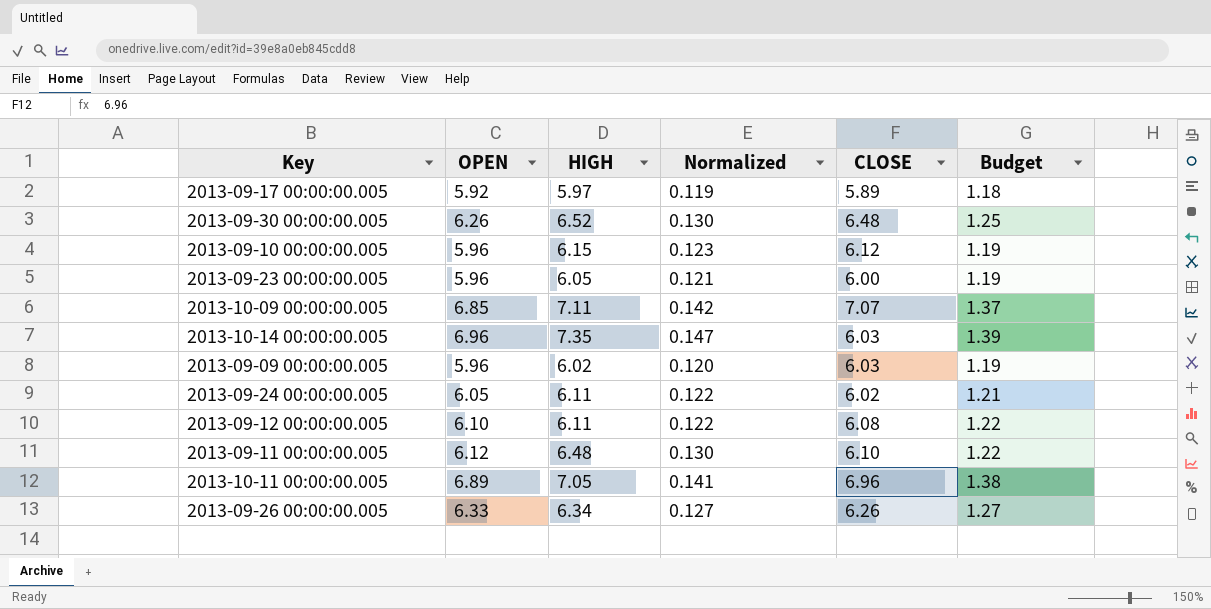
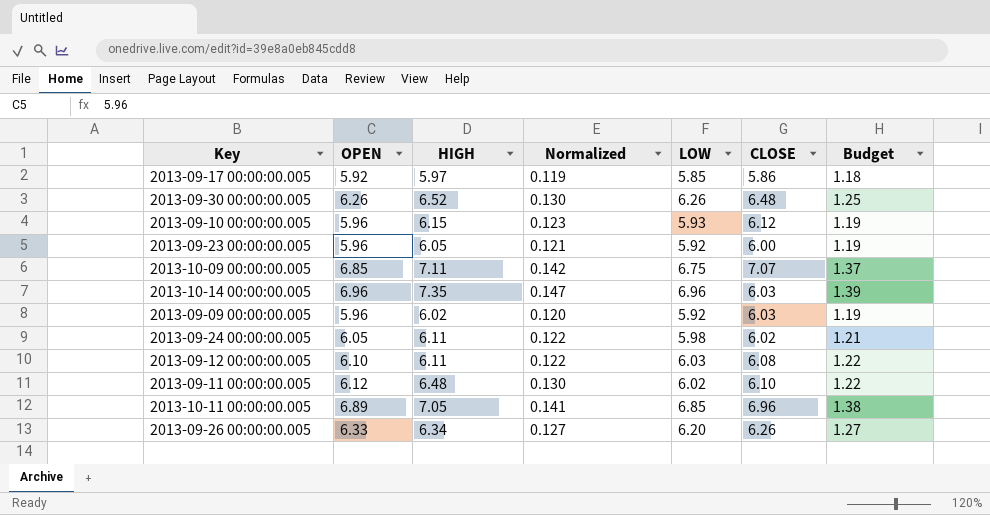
column LOW | position: none -> 5
2013-09-17 00:00:00.005 | CLOSE: 5.89 -> 5.86

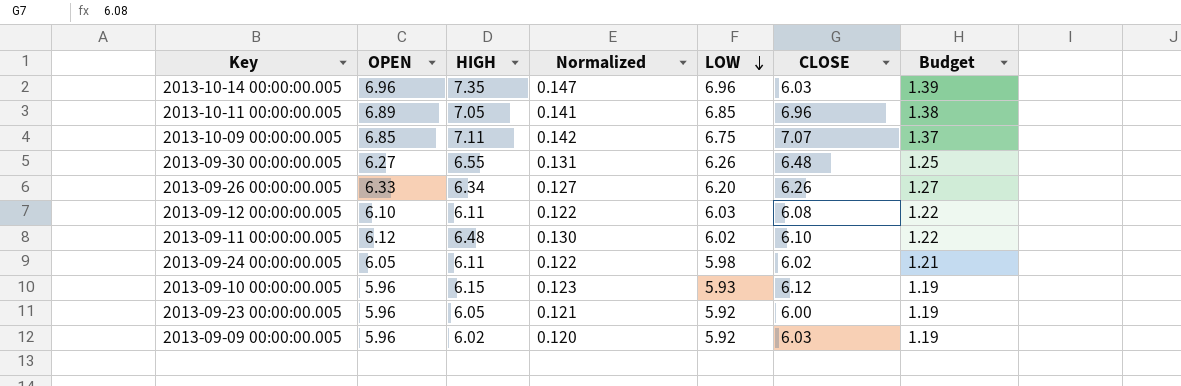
row order: none -> LOW descending
row 2013-09-17 00:00:00.005: 5.92 | 5.97 | 0.119 | 5.85 | 5.86 | 1.18 -> none
2013-09-30 00:00:00.005 | OPEN: 6.26 -> 6.27
2013-09-30 00:00:00.005 | HIGH: 6.52 -> 6.55
2013-09-30 00:00:00.005 | Normalized: 0.130 -> 0.131

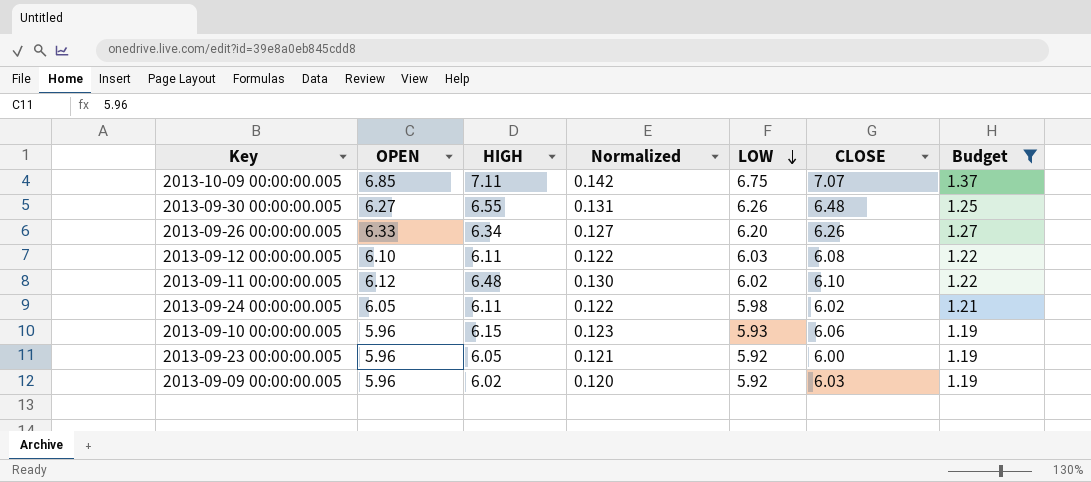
filter: none -> Budget <= 1.37
2013-09-10 00:00:00.005 | CLOSE: 6.12 -> 6.06

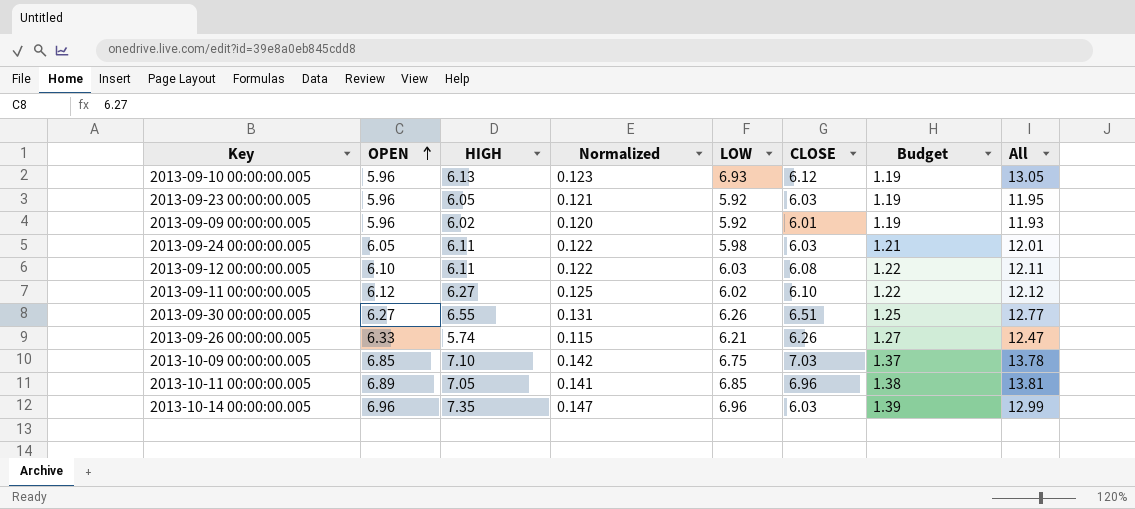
filter: Budget <= 1.37 -> none
row order: LOW descending -> OPEN ascending
column All | formula: none -> [LOW] + [CLOSE]
2013-09-10 00:00:00.005 | HIGH: 6.15 -> 6.13
2013-09-10 00:00:00.005 | LOW: 5.93 -> 6.93
2013-09-10 00:00:00.005 | CLOSE: 6.06 -> 6.12
2013-09-23 00:00:00.005 | CLOSE: 6.00 -> 6.03
2013-09-09 00:00:00.005 | CLOSE: 6.03 -> 6.01
2013-09-24 00:00:00.005 | CLOSE: 6.02 -> 6.03
2013-09-11 00:00:00.005 | HIGH: 6.48 -> 6.27
2013-09-11 00:00:00.005 | Normalized: 0.130 -> 0.125
2013-09-30 00:00:00.005 | CLOSE: 6.48 -> 6.51
2013-09-26 00:00:00.005 | HIGH: 6.34 -> 5.74
2013-09-26 00:00:00.005 | Normalized: 0.127 -> 0.115
2013-09-26 00:00:00.005 | LOW: 6.20 -> 6.21
2013-10-09 00:00:00.005 | HIGH: 7.11 -> 7.10
2013-10-09 00:00:00.005 | CLOSE: 7.07 -> 7.03

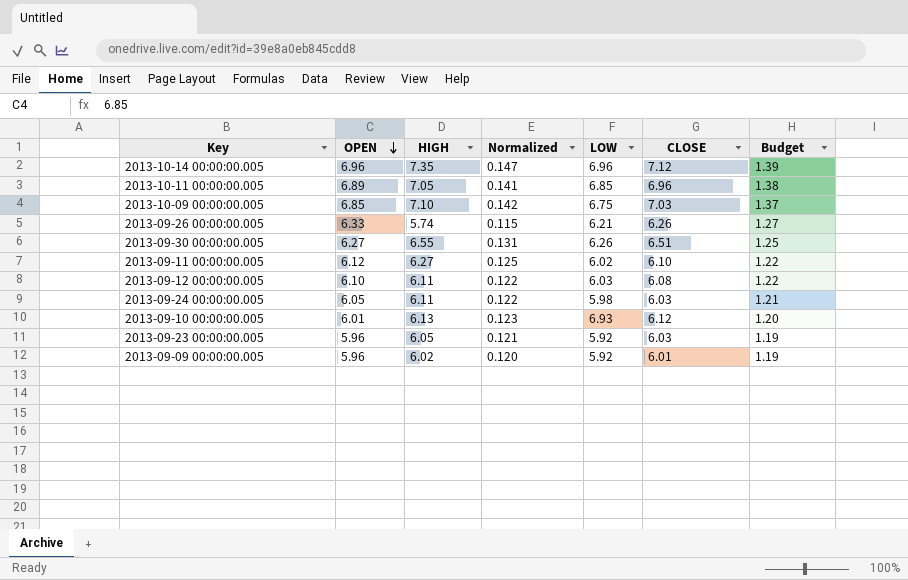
row order: OPEN ascending -> OPEN descending
column All | formula: [LOW] + [CLOSE] -> none
2013-10-14 00:00:00.005 | CLOSE: 6.03 -> 7.12
2013-09-10 00:00:00.005 | OPEN: 5.96 -> 6.01
2013-09-10 00:00:00.005 | Budget: 1.19 -> 1.20

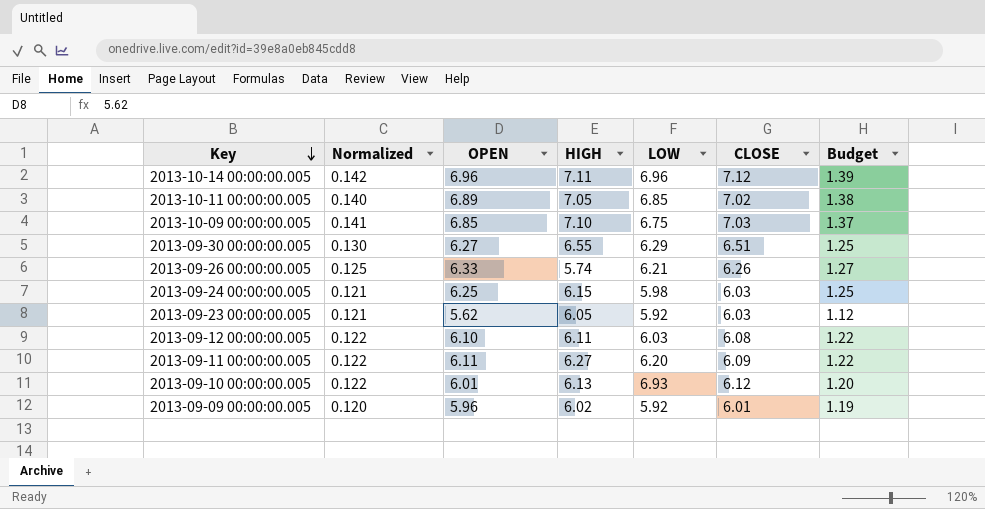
row order: OPEN descending -> Key descending
column Normalized | formula: [HIGH] * 0.02 -> [CLOSE] * 0.02
column Normalized | position: 4 -> 2
2013-10-14 00:00:00.005 | HIGH: 7.35 -> 7.11
2013-10-11 00:00:00.005 | CLOSE: 6.96 -> 7.02
2013-09-30 00:00:00.005 | LOW: 6.26 -> 6.29
2013-09-24 00:00:00.005 | OPEN: 6.05 -> 6.25
2013-09-24 00:00:00.005 | HIGH: 6.11 -> 6.15
2013-09-24 00:00:00.005 | Budget: 1.21 -> 1.25
2013-09-23 00:00:00.005 | OPEN: 5.96 -> 5.62
2013-09-23 00:00:00.005 | Budget: 1.19 -> 1.12
2013-09-11 00:00:00.005 | OPEN: 6.12 -> 6.11
2013-09-11 00:00:00.005 | LOW: 6.02 -> 6.20
2013-09-11 00:00:00.005 | CLOSE: 6.10 -> 6.09

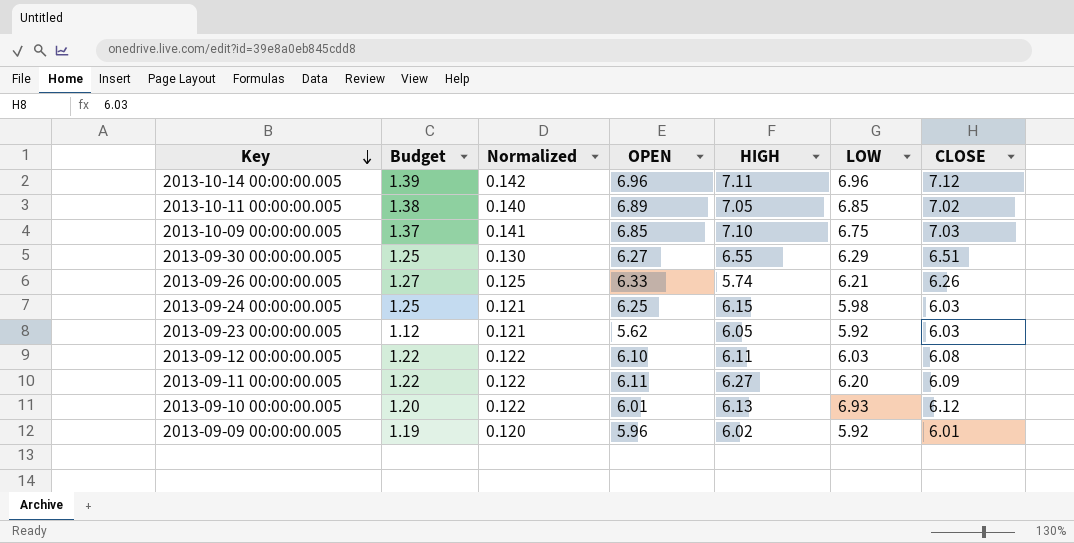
column Budget | position: 7 -> 2

